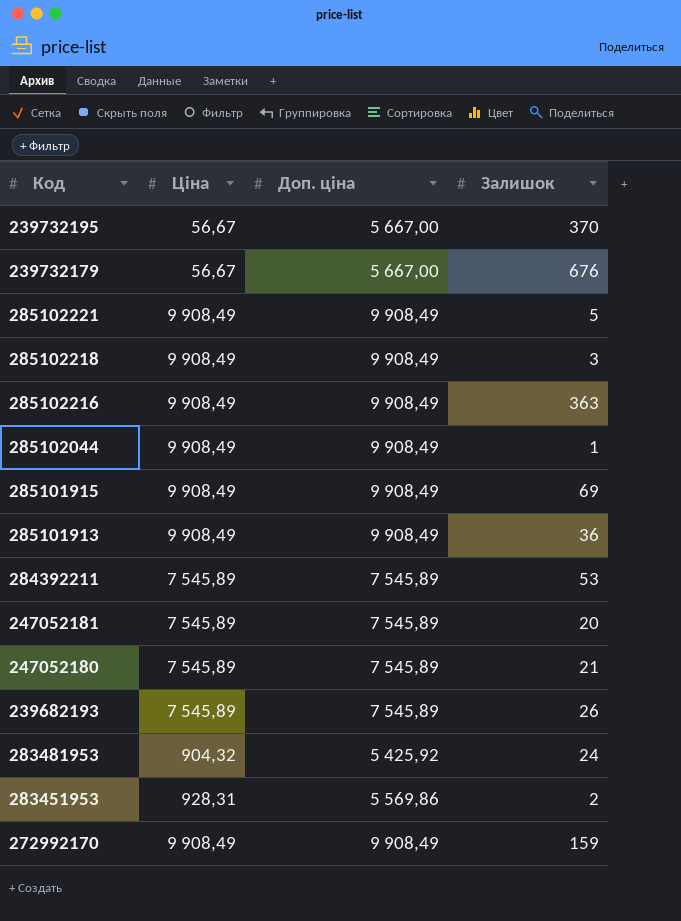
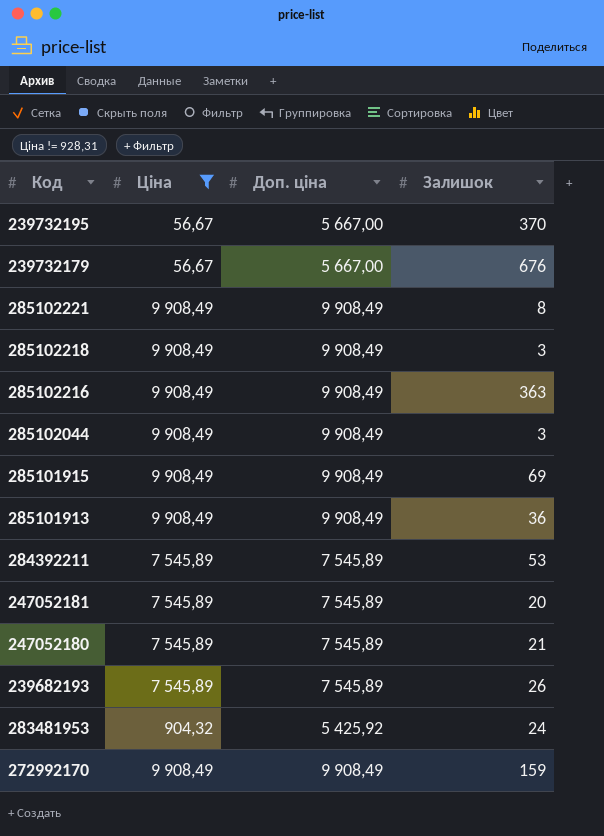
filter: none -> Ціна != 928,31
285102221 | Залишок: 5 -> 8
285102044 | Залишок: 1 -> 3

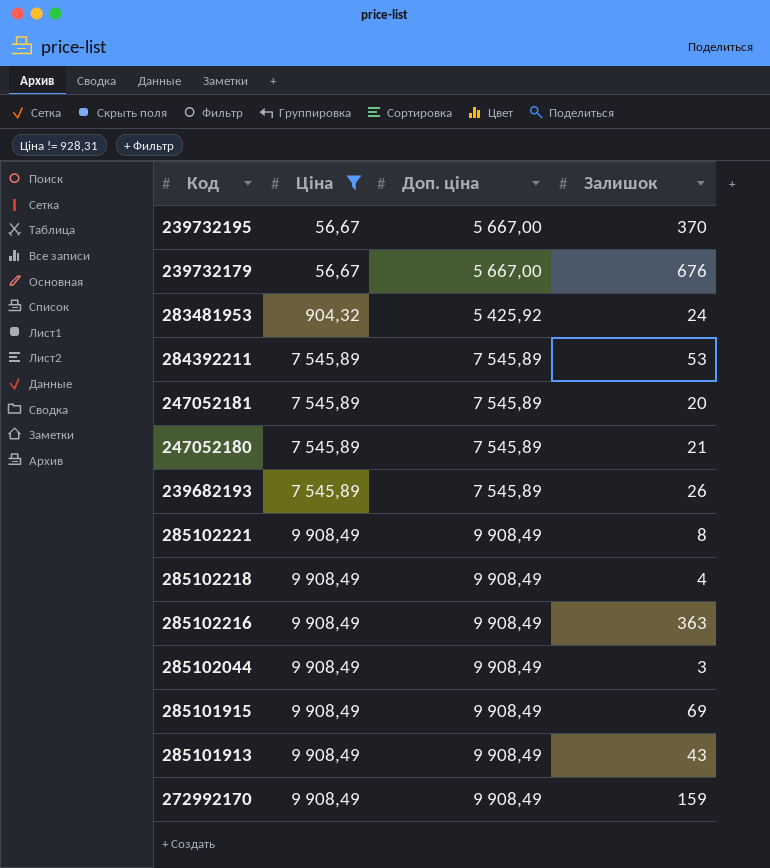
row order: none -> Ціна ascending
285102218 | Залишок: 3 -> 4
285101913 | Залишок: 36 -> 43

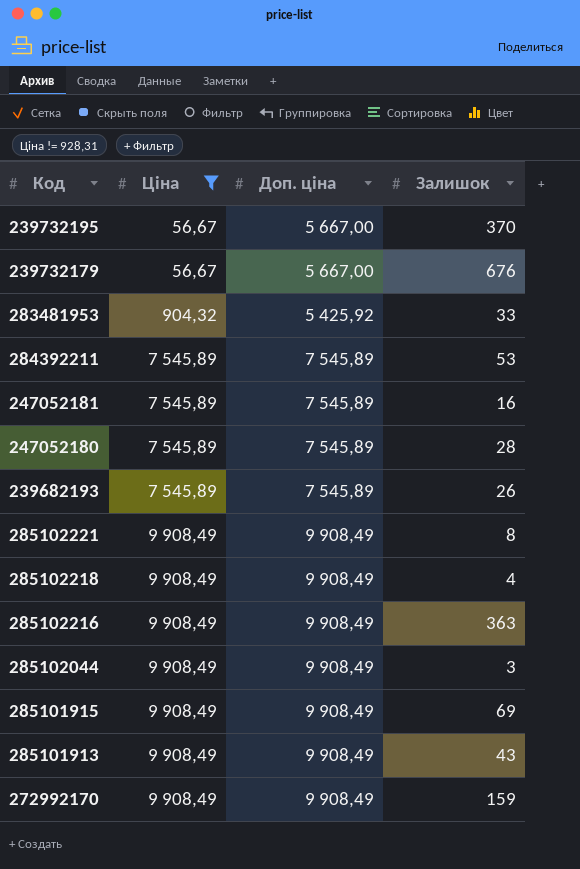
283481953 | Залишок: 24 -> 33
247052181 | Залишок: 20 -> 16
247052180 | Залишок: 21 -> 28

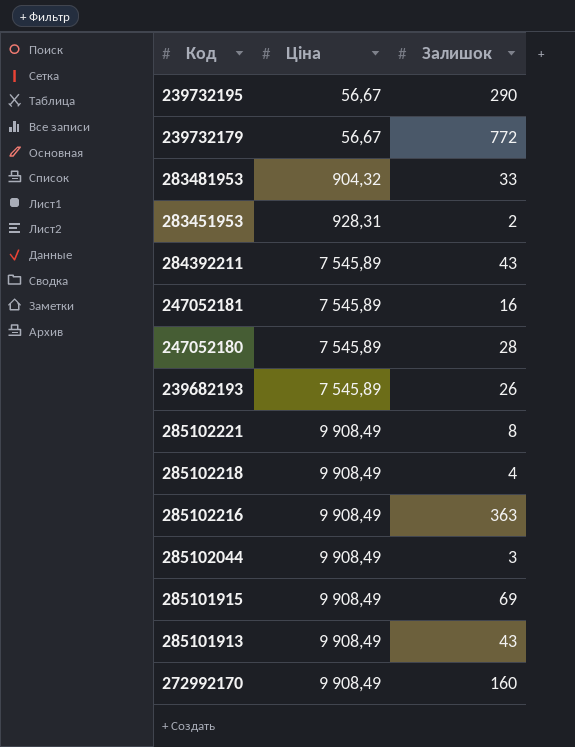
filter: Ціна != 928,31 -> none
column Доп. ціна | position: 3 -> none
239732195 | Залишок: 370 -> 290
239732179 | Залишок: 676 -> 772
284392211 | Залишок: 53 -> 43
272992170 | Залишок: 159 -> 160

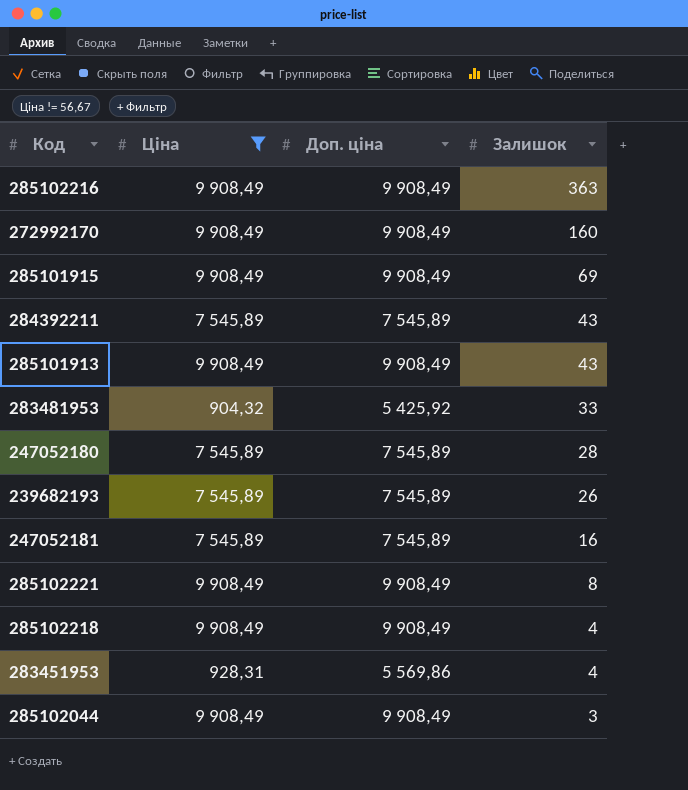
filter: none -> Ціна != 56,67
row order: Ціна ascending -> Залишок descending
column Доп. ціна | position: none -> 3
283451953 | Залишок: 2 -> 4

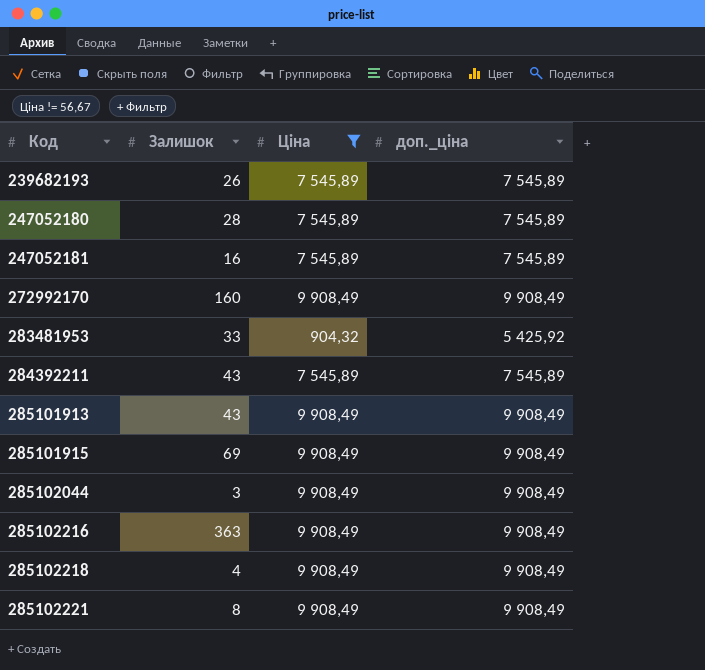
row order: Залишок descending -> Код ascending
column Залишок | position: 4 -> 2
column name: Доп. ціна -> доп._ціна
row 283451953: 928,31 | 5 569,86 | 4 -> none

